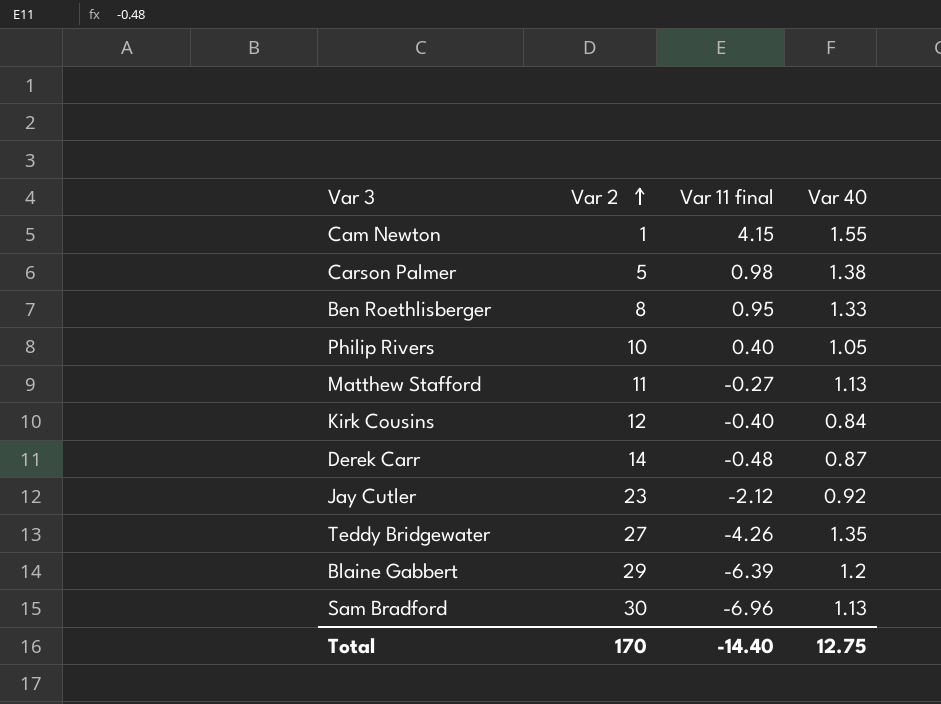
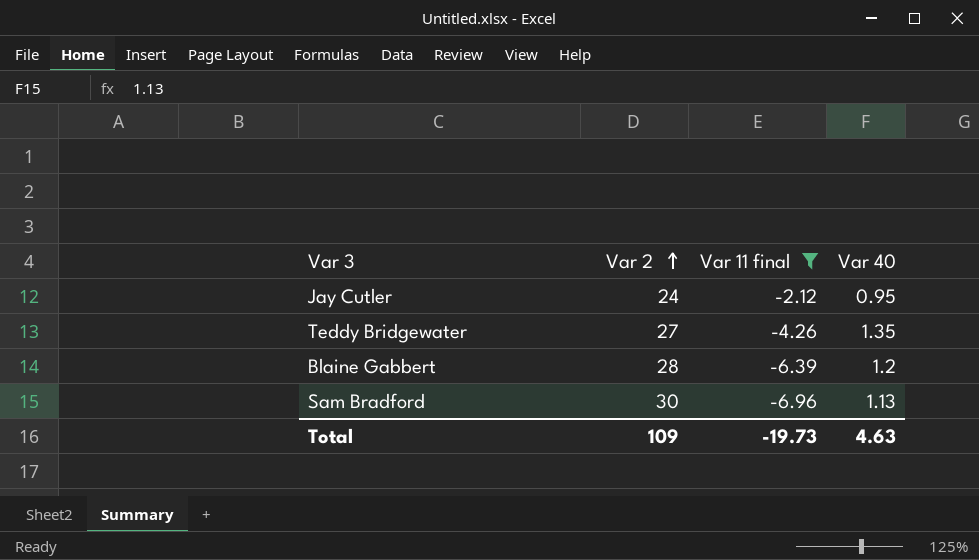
filter: none -> Var 11 final <= -2.12
Jay Cutler | Var 2: 23 -> 24
Jay Cutler | Var 40: 0.92 -> 0.95
Blaine Gabbert | Var 2: 29 -> 28
Total | Var 2: 170 -> 109
Total | Var 11 final: -14.40 -> -19.73
Total | Var 40: 12.75 -> 4.63

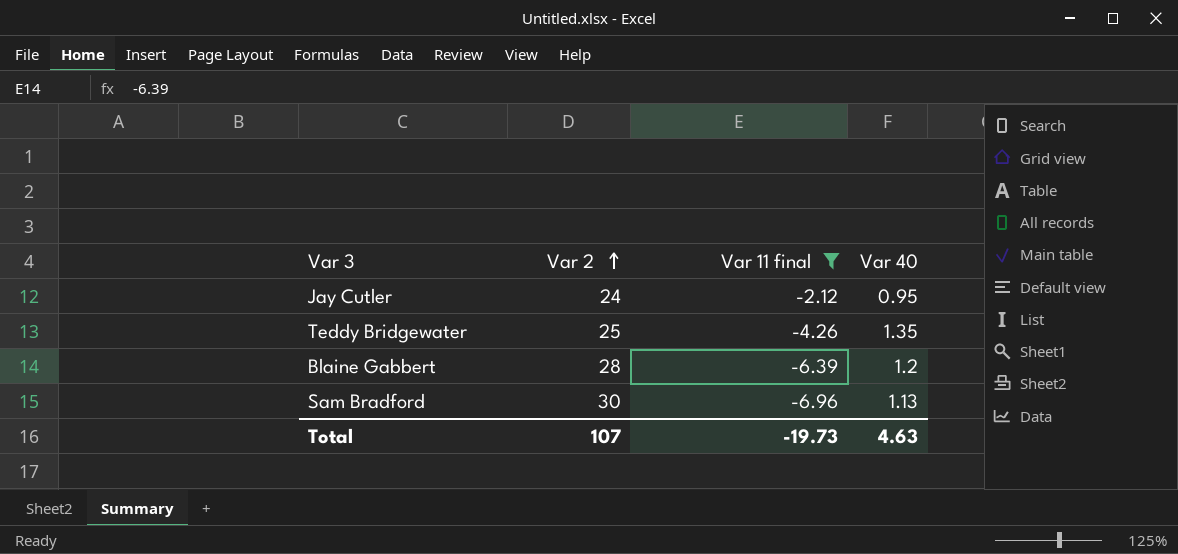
Teddy Bridgewater | Var 2: 27 -> 25
Total | Var 2: 109 -> 107

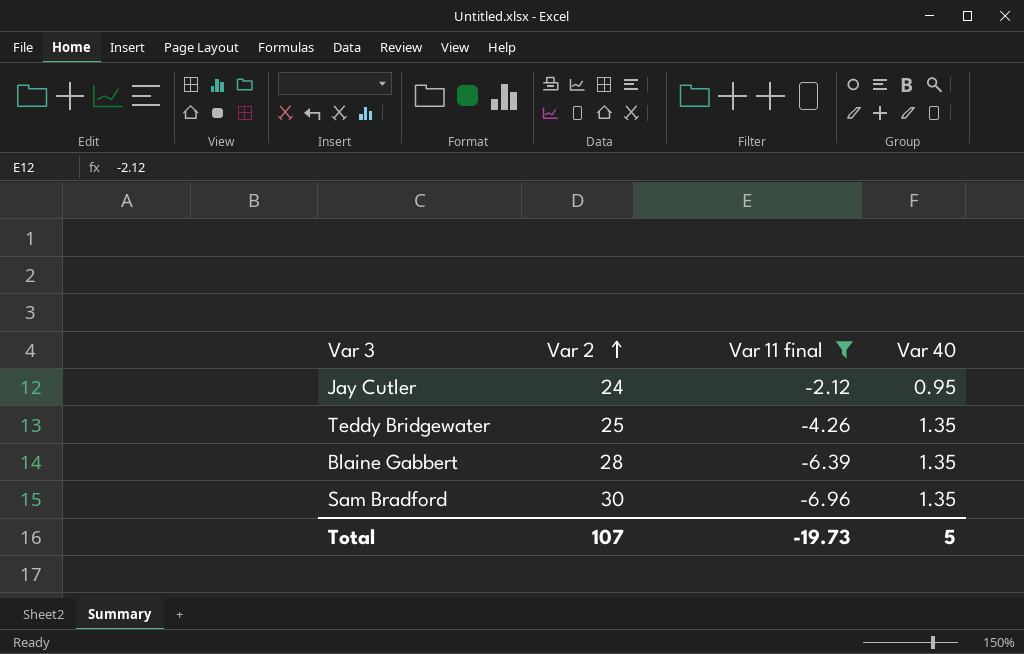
Blaine Gabbert | Var 40: 1.2 -> 1.35
Sam Bradford | Var 40: 1.13 -> 1.35
Total | Var 40: 4.63 -> 5

